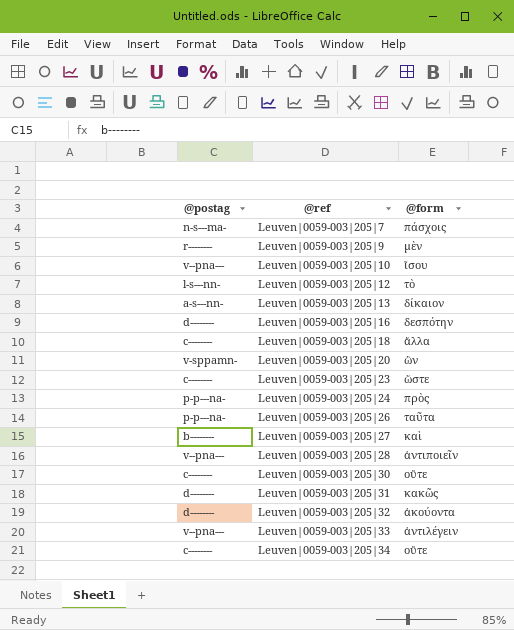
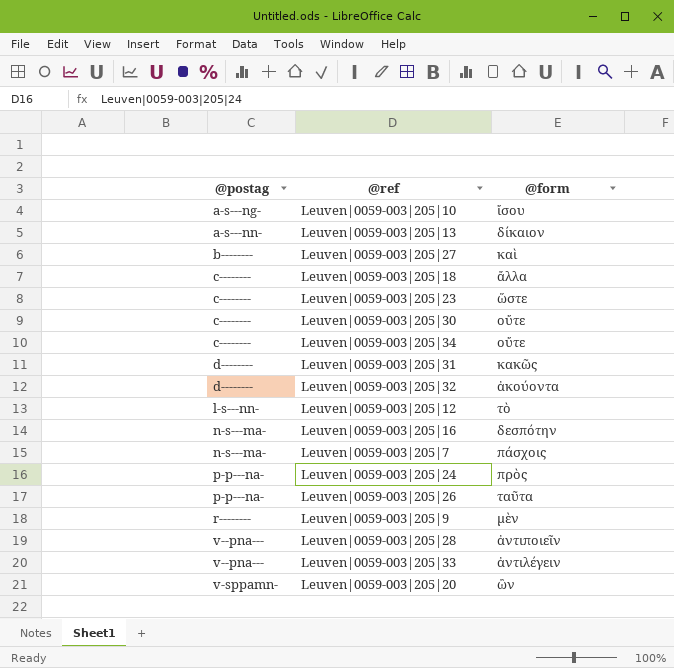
row order: @ref ascending -> @postag ascending
Leuven|0059-003|205|10 | @postag: v--pna--- -> a-s---ng-
Leuven|0059-003|205|16 | @postag: d-------- -> n-s---ma-

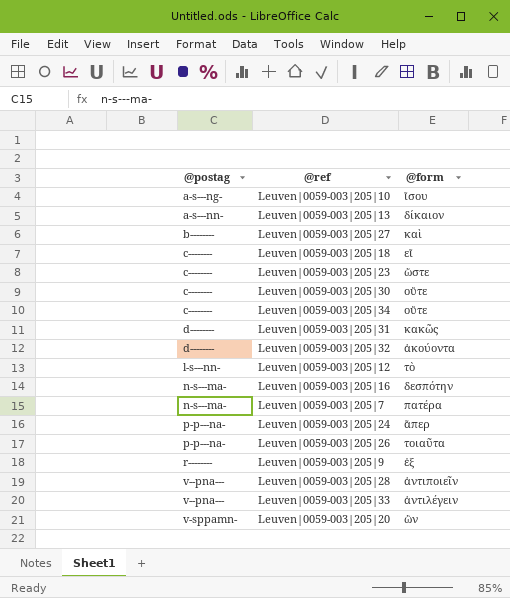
Leuven|0059-003|205|18 | @form: ἄλλα -> εἴ
Leuven|0059-003|205|7 | @form: πάσχοις -> πατέρα
Leuven|0059-003|205|24 | @form: πρὸς -> ἅπερ
Leuven|0059-003|205|26 | @form: ταῦτα -> τοιαῦτα
Leuven|0059-003|205|9 | @form: μὲν -> ἐξ

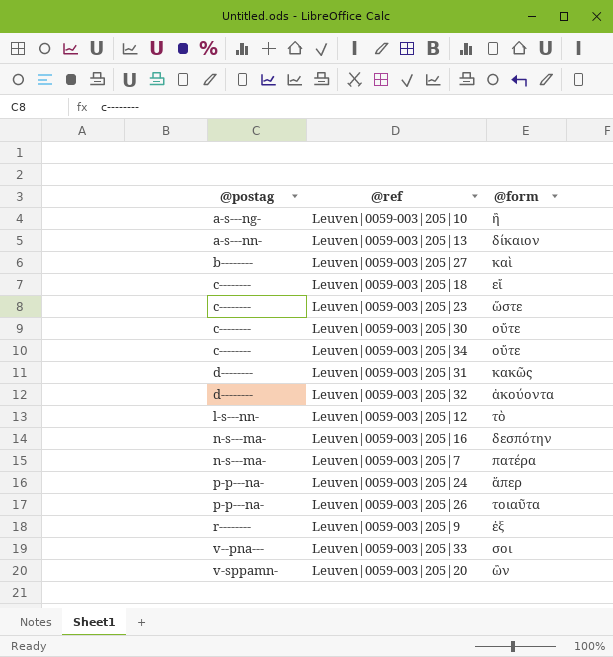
row Leuven|0059-003|205|28: v--pna--- | ἀντιποιεῖν -> none
Leuven|0059-003|205|10 | @form: ἴσου -> ἢ
Leuven|0059-003|205|33 | @form: ἀντιλέγειν -> σοι

